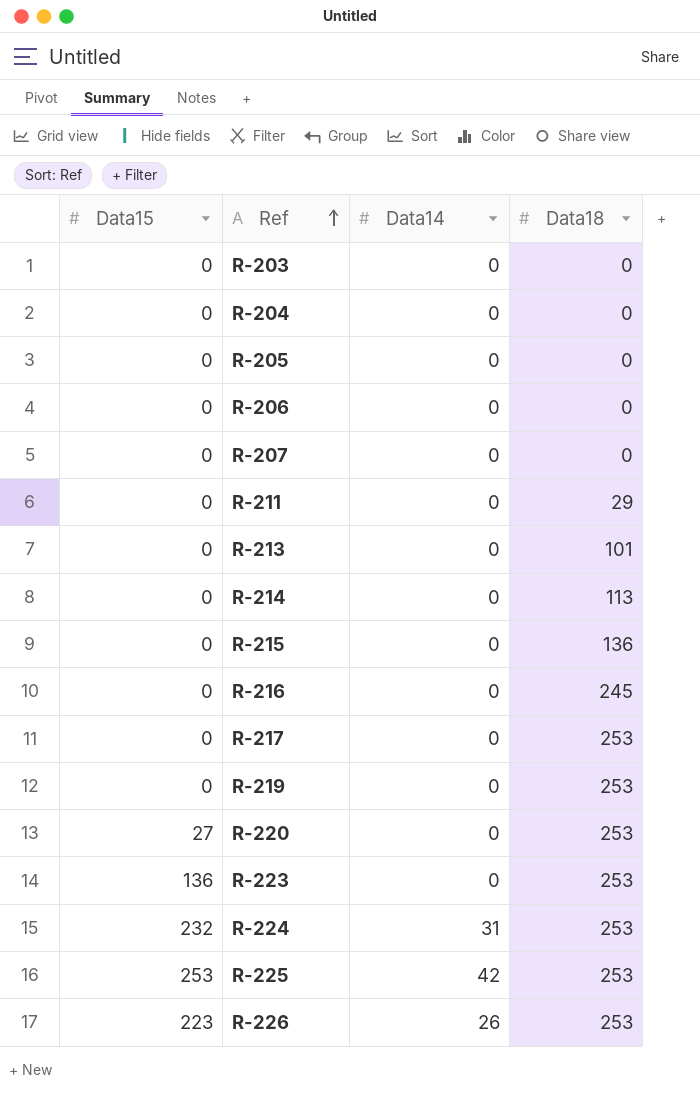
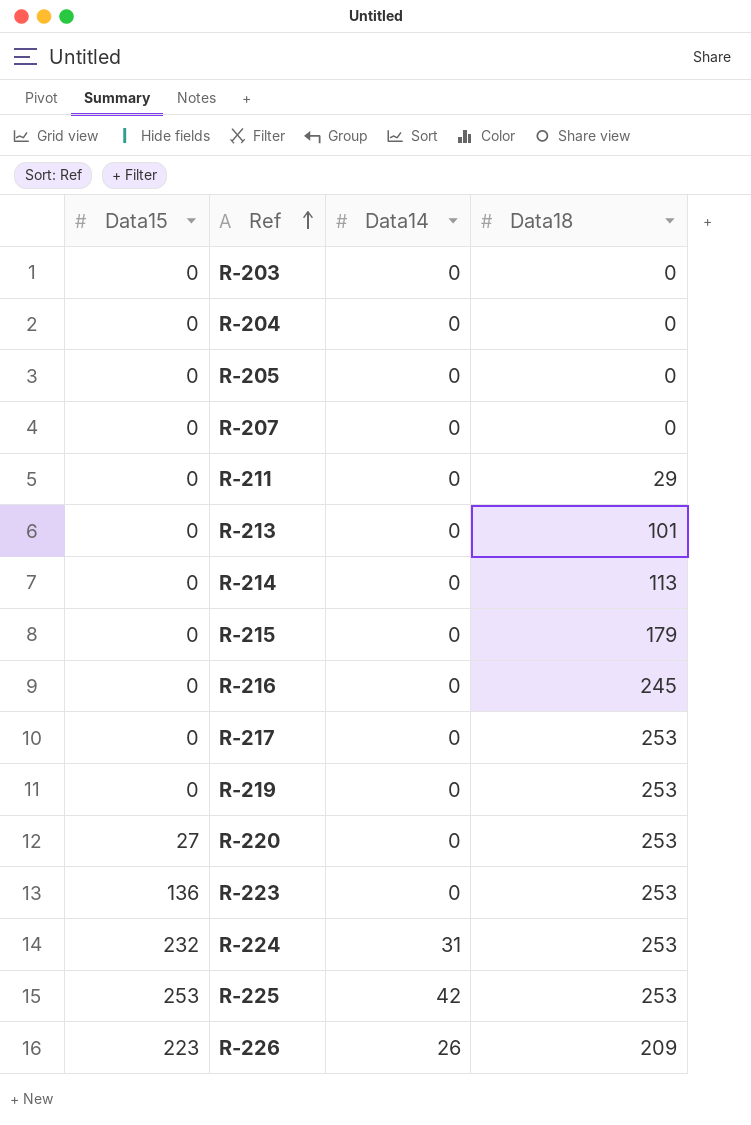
row R-206: 0 | 0 | 0 -> none
R-215 | Data18: 136 -> 179
R-226 | Data18: 253 -> 209

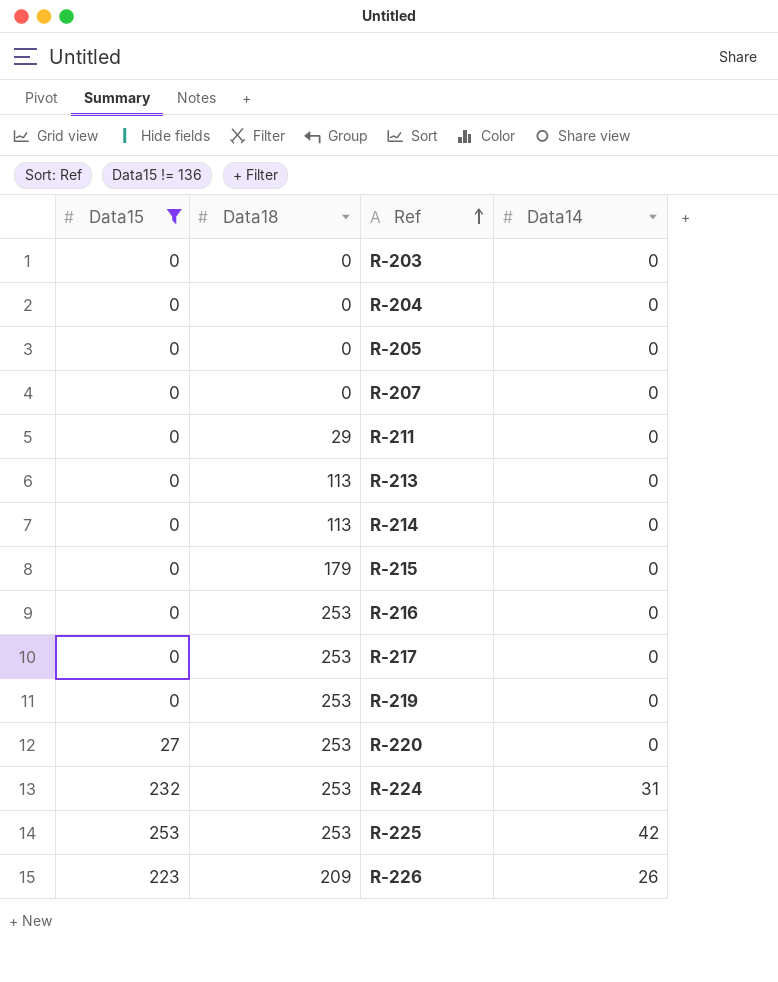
filter: none -> Data15 != 136
column Data18 | position: 4 -> 2
R-213 | Data18: 101 -> 113
R-216 | Data18: 245 -> 253

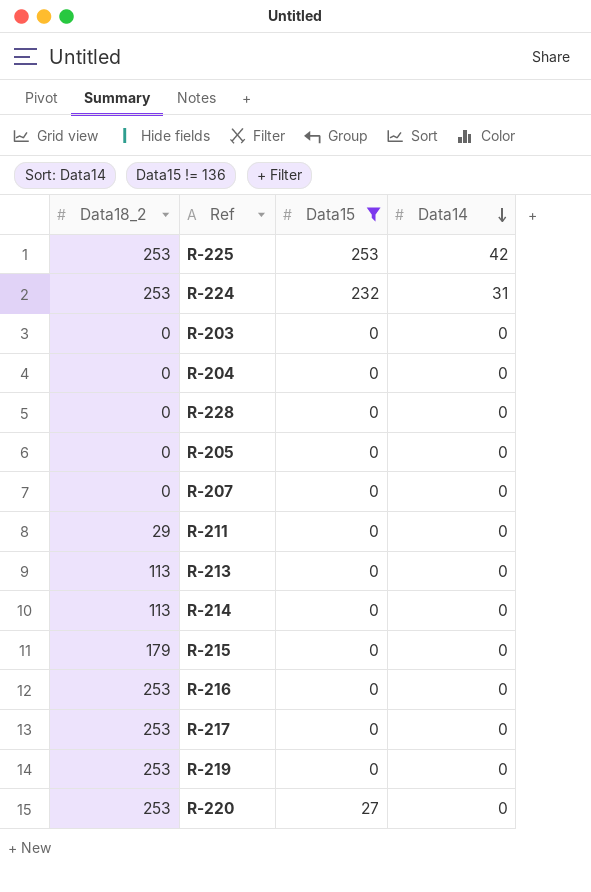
row order: Ref ascending -> Data14 descending
column name: Data18 -> Data18_2
column Data15 | position: 1 -> 3
row R-226: 223 | 209 | 26 -> none
row R-228: none -> 0 | 0 | 0

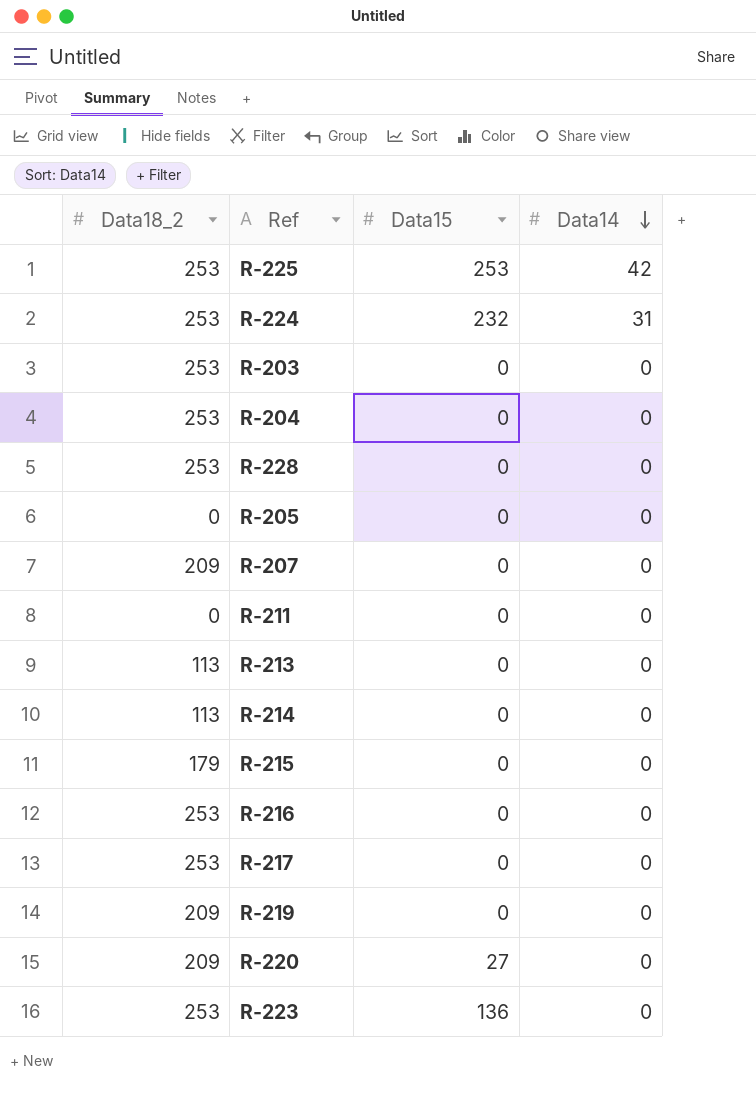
filter: Data15 != 136 -> none
R-203 | Data18_2: 0 -> 253
R-204 | Data18_2: 0 -> 253
R-228 | Data18_2: 0 -> 253
R-207 | Data18_2: 0 -> 209
R-211 | Data18_2: 29 -> 0
R-219 | Data18_2: 253 -> 209
R-220 | Data18_2: 253 -> 209

